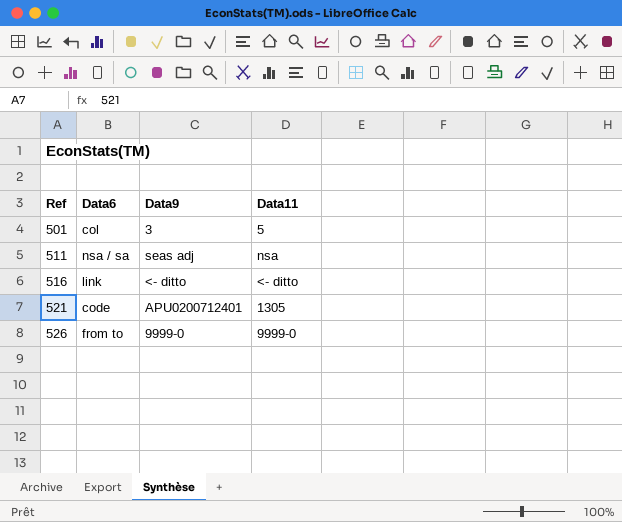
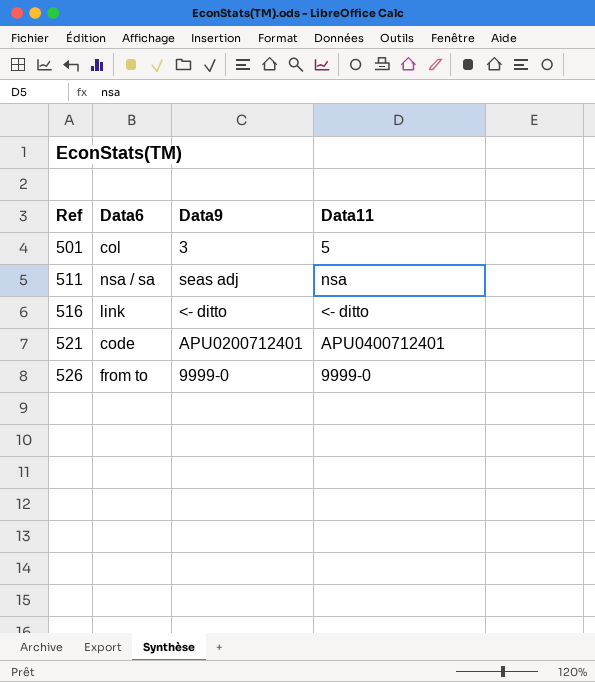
521 | Data11: 1305 -> APU0400712401

